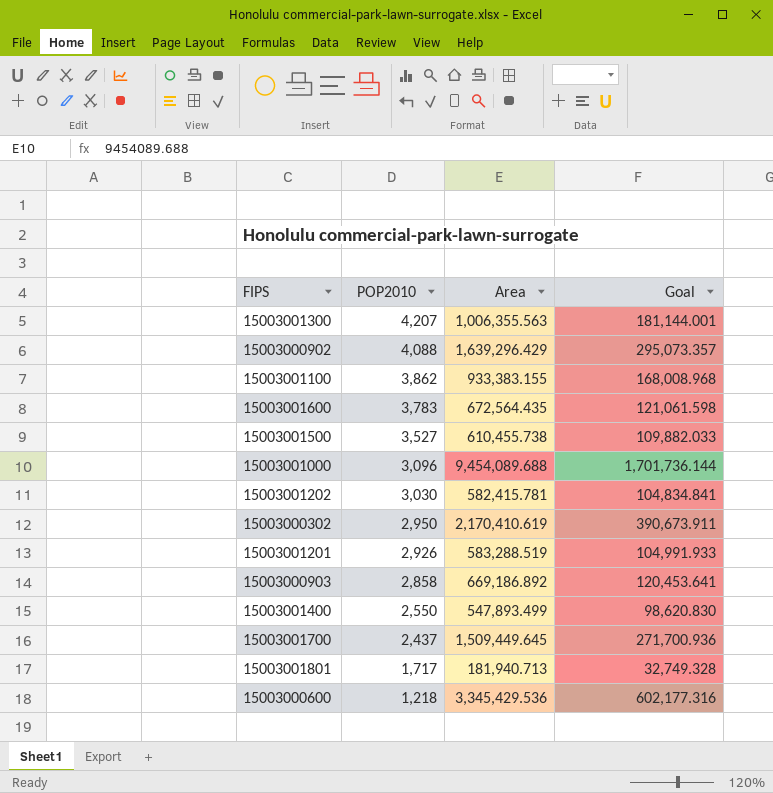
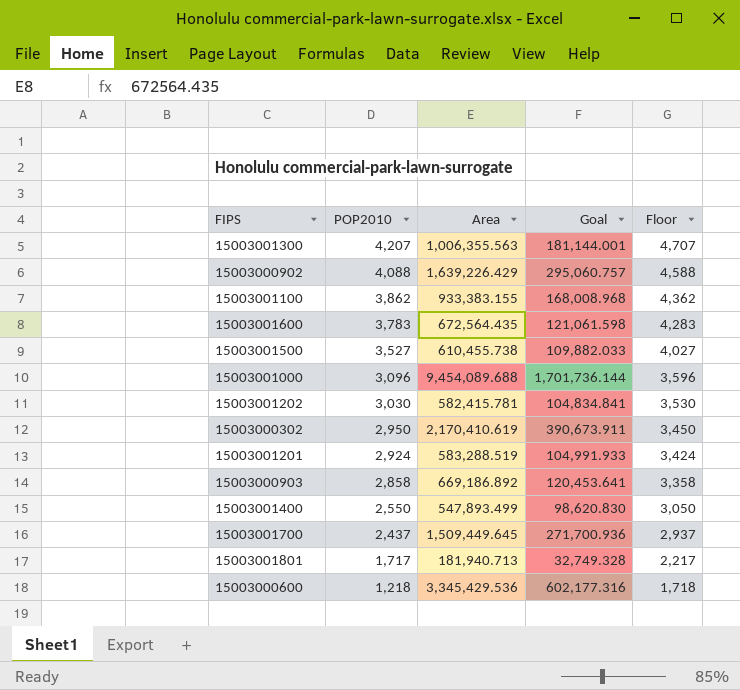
column Floor | formula: none -> [POP2010] + 500
15003000902 | Area: 1,639,296.429 -> 1,639,226.429
15003000902 | Goal: 295,073.357 -> 295,060.757
15003001201 | POP2010: 2,926 -> 2,924

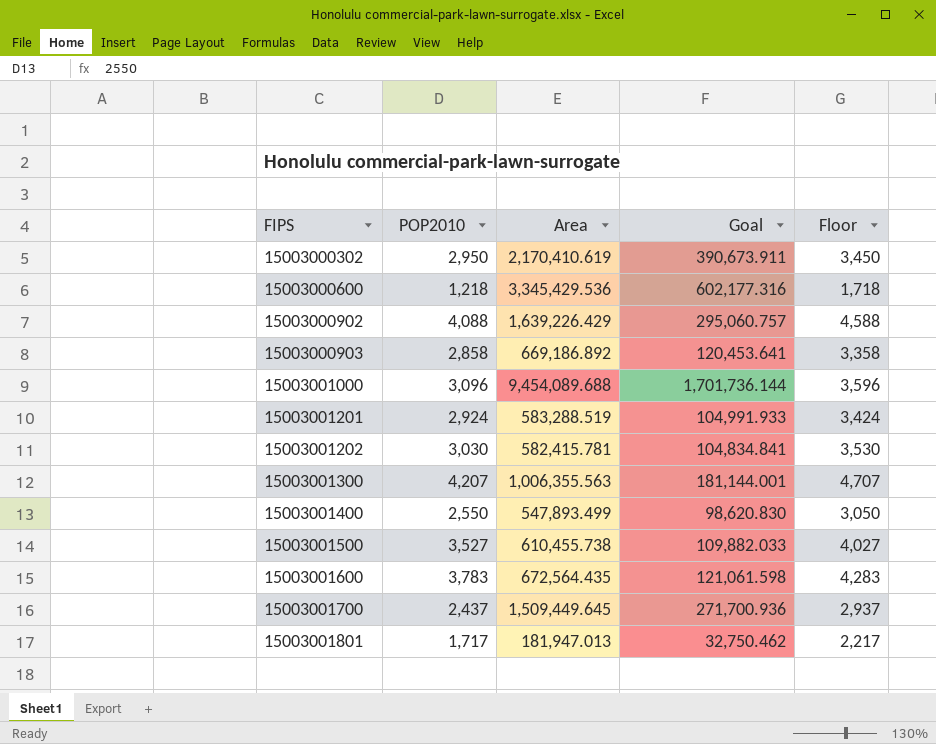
row order: POP2010 descending -> FIPS ascending
row 15003001100: 3,862 | 933,383.155 | 168,008.968 | 4,362 -> none
15003001801 | Area: 181,940.713 -> 181,947.013
15003001801 | Goal: 32,749.328 -> 32,750.462

